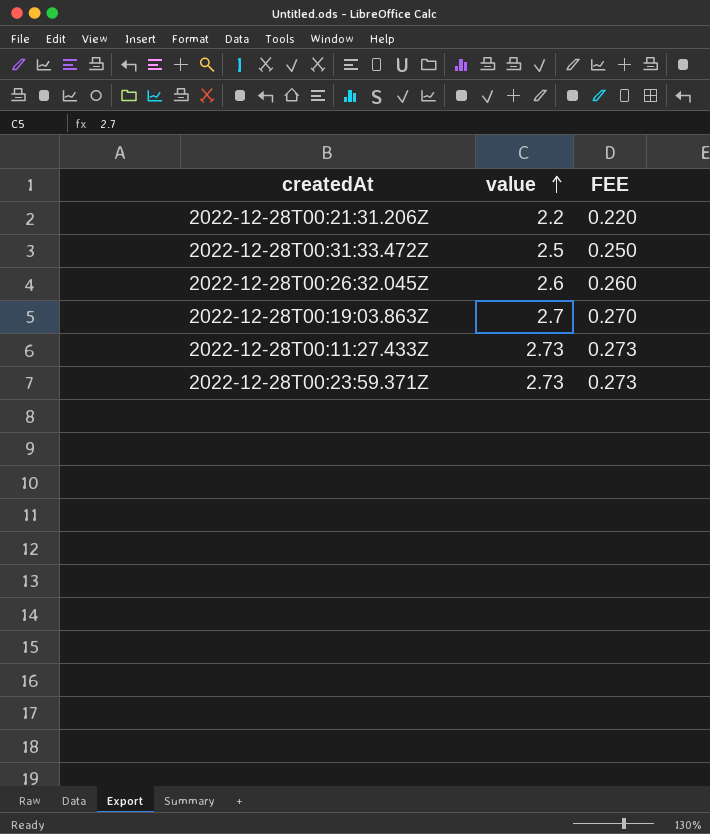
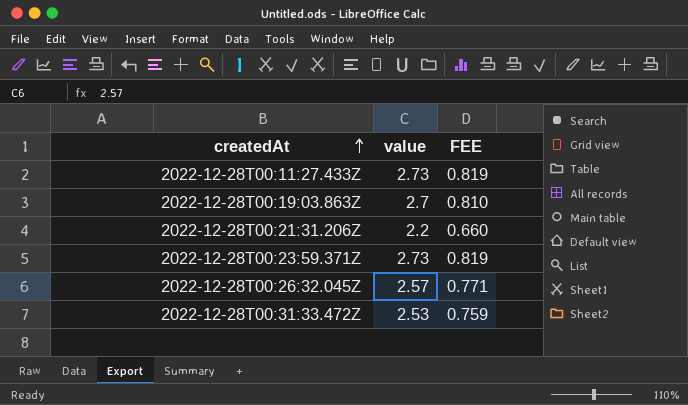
row order: value ascending -> createdAt ascending
column FEE | formula: [value] * 0.1 -> [value] * 0.3
2022-12-28T00:26:32.045Z | value: 2.6 -> 2.57
2022-12-28T00:31:33.472Z | value: 2.5 -> 2.53

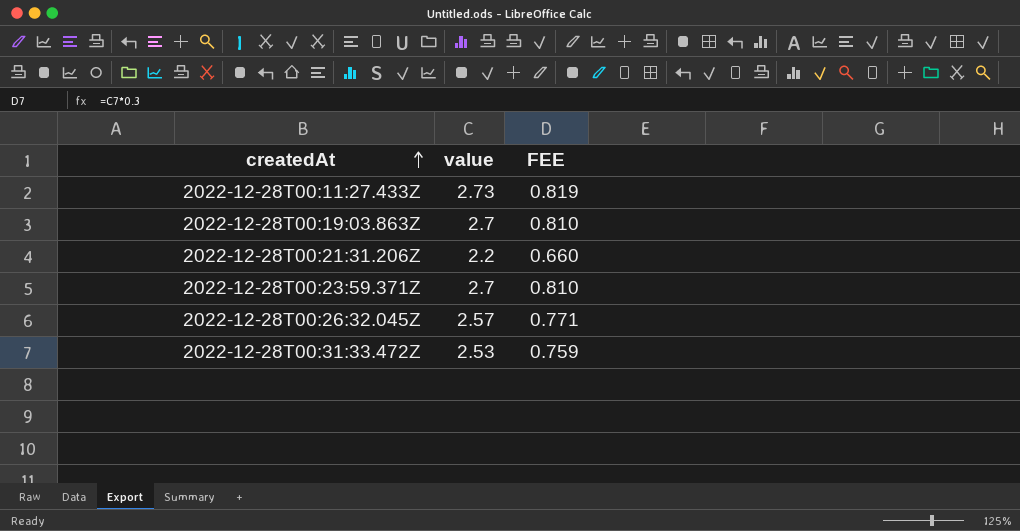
2022-12-28T00:23:59.371Z | value: 2.73 -> 2.7
2022-12-28T00:23:59.371Z | FEE: 0.819 -> 0.810

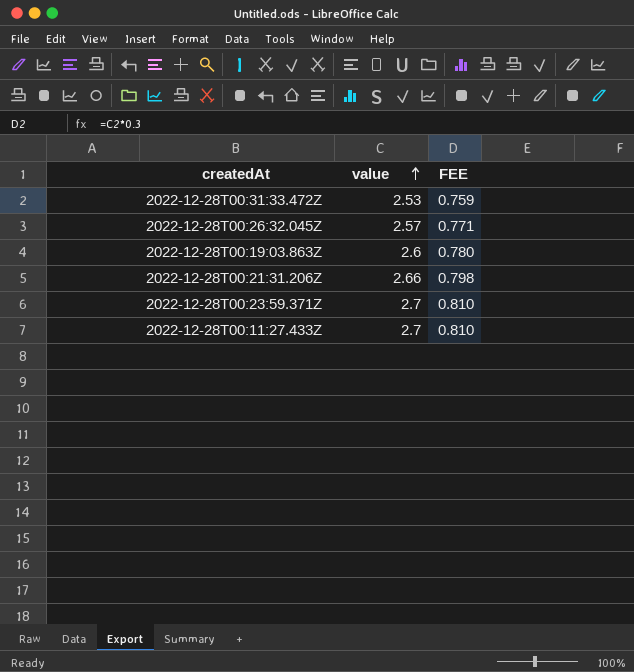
row order: createdAt ascending -> value ascending
2022-12-28T00:19:03.863Z | value: 2.7 -> 2.6
2022-12-28T00:19:03.863Z | FEE: 0.810 -> 0.780
2022-12-28T00:21:31.206Z | value: 2.2 -> 2.66
2022-12-28T00:21:31.206Z | FEE: 0.660 -> 0.798
2022-12-28T00:11:27.433Z | value: 2.73 -> 2.7
2022-12-28T00:11:27.433Z | FEE: 0.819 -> 0.810

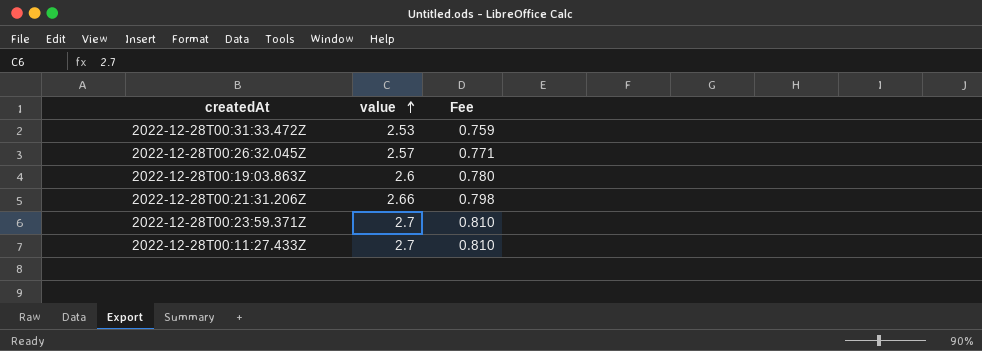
column name: FEE -> Fee

